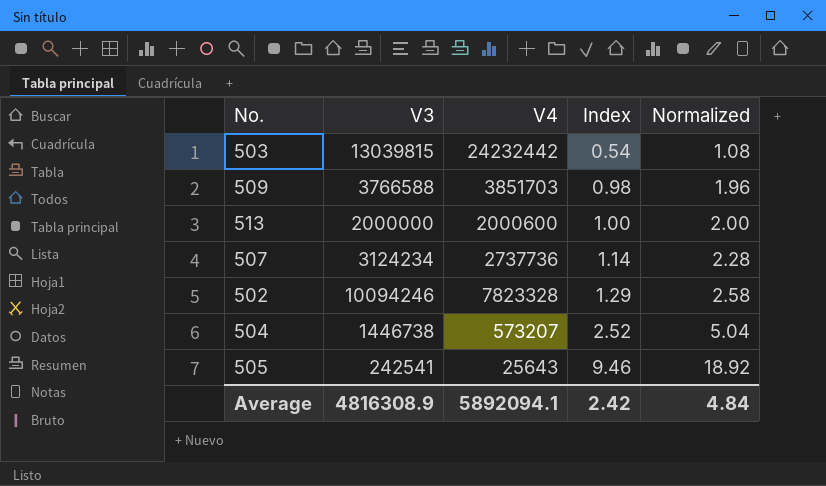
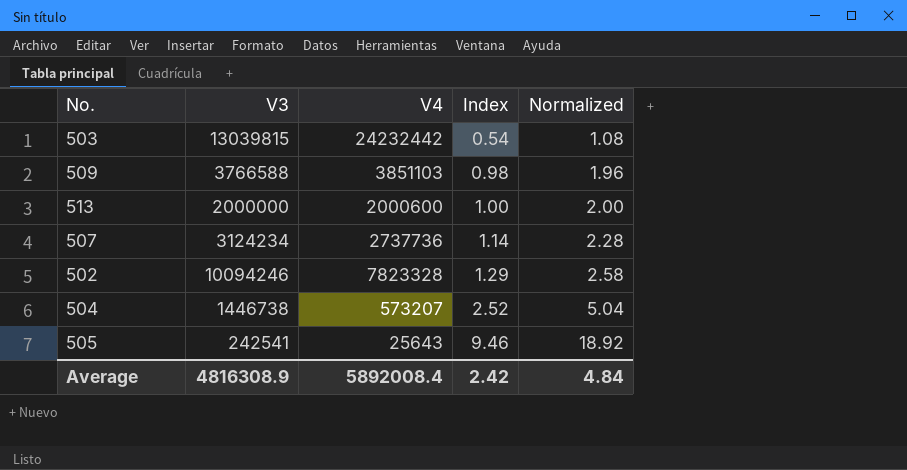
509 | V4: 3851703 -> 3851103
Average | V4: 5892094.1 -> 5892008.4

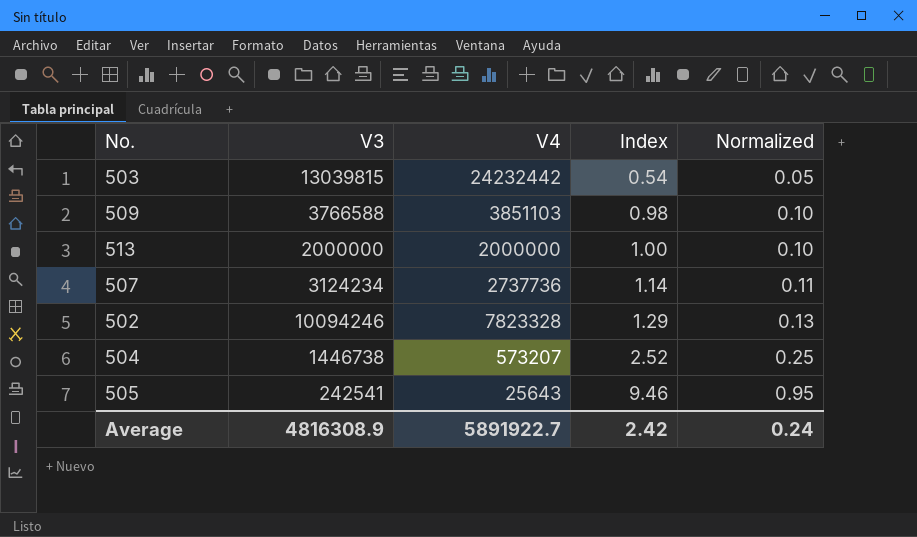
column Normalized | formula: [Index] * 2 -> [Index] * 0.1
513 | V4: 2000600 -> 2000000
Average | V4: 5892008.4 -> 5891922.7
Average | Normalized: 4.84 -> 0.24

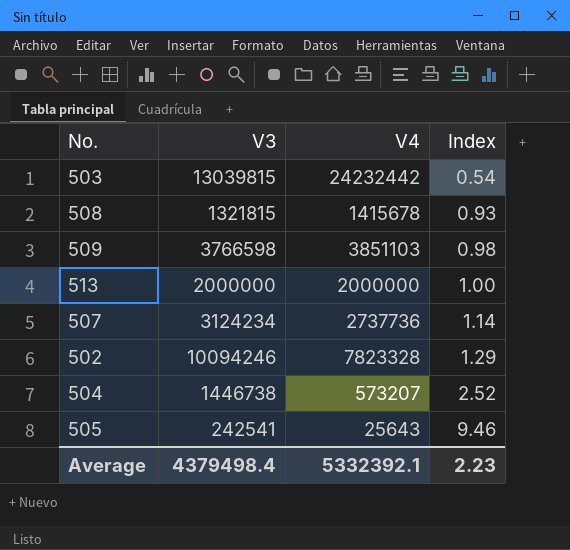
column Normalized | formula: [Index] * 0.1 -> none
row 508: none -> 1321815 | 1415678 | 0.93
509 | V3: 3766588 -> 3766598
Average | V3: 4816308.9 -> 4379498.4
Average | V4: 5891922.7 -> 5332392.1
Average | Index: 2.42 -> 2.23

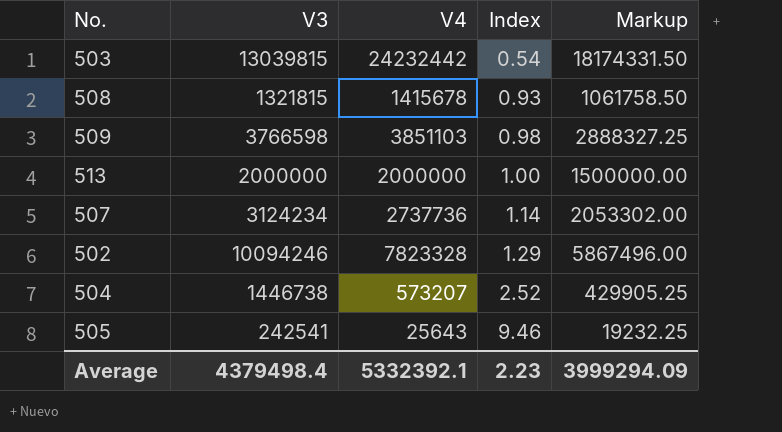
column Markup | formula: none -> [V4] * 0.75

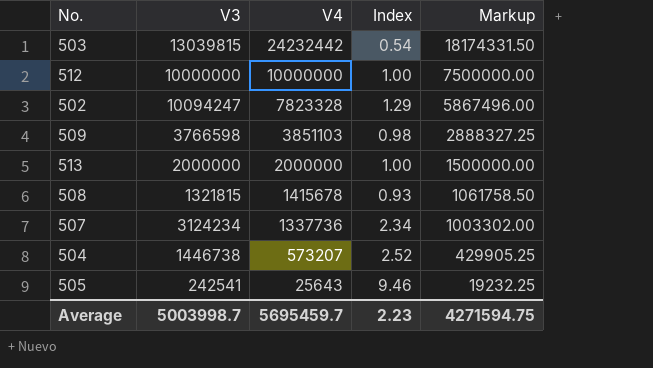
row order: Index ascending -> V4 descending
row 512: none -> 10000000 | 10000000 | 1.00 | 7500000.00
502 | V3: 10094246 -> 10094247
507 | V4: 2737736 -> 1337736
507 | Index: 1.14 -> 2.34
507 | Markup: 2053302.00 -> 1003302.00
Average | V3: 4379498.4 -> 5003998.7
Average | V4: 5332392.1 -> 5695459.7
Average | Markup: 3999294.09 -> 4271594.75

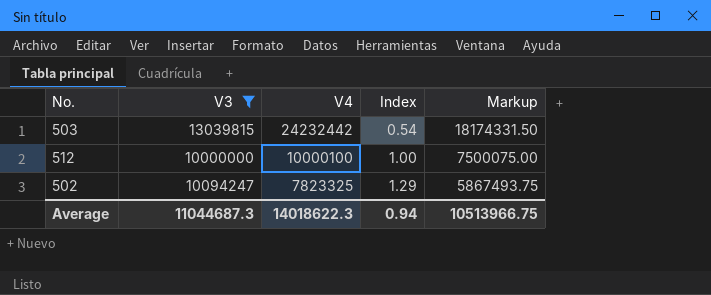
filter: none -> V3 >= 10000000
512 | V4: 10000000 -> 10000100
512 | Markup: 7500000.00 -> 7500075.00
502 | V4: 7823328 -> 7823325
502 | Markup: 5867496.00 -> 5867493.75
Average | V3: 5003998.7 -> 11044687.3
Average | V4: 5695459.7 -> 14018622.3
Average | Index: 2.23 -> 0.94
Average | Markup: 4271594.75 -> 10513966.75

